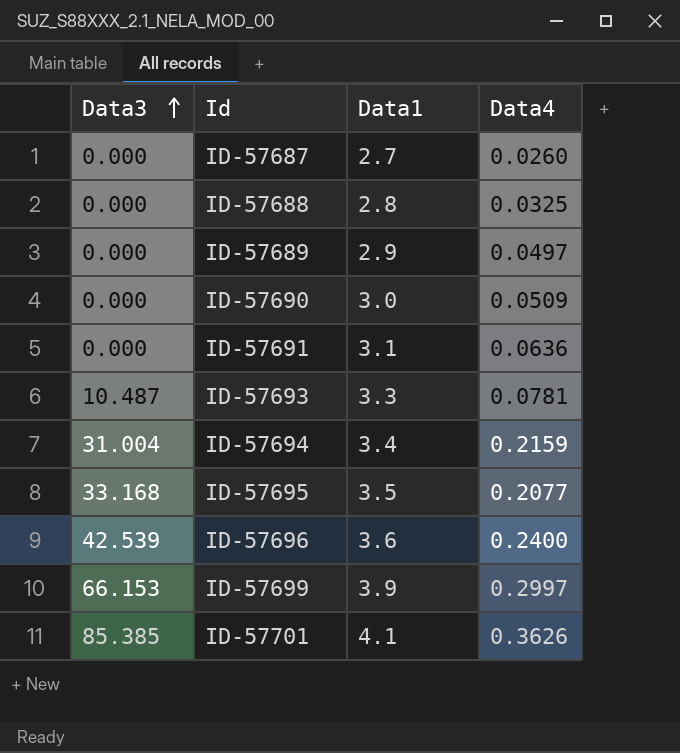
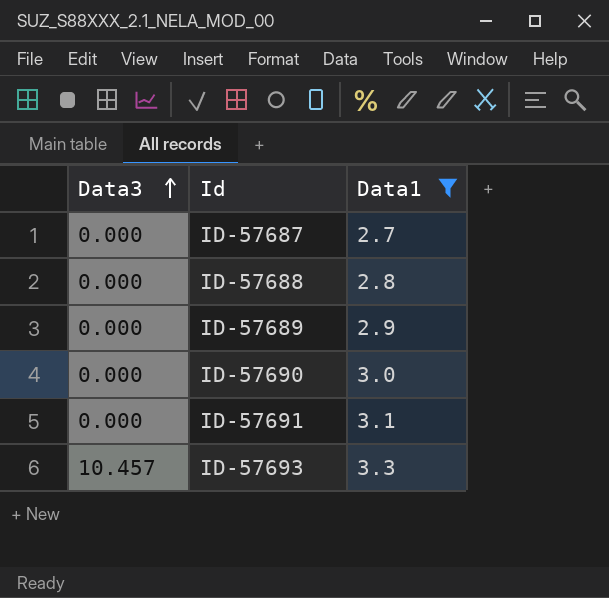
filter: none -> Data1 <= 3.3
column Data4 | position: 4 -> none
ID-57693 | Data3: 10.487 -> 10.457

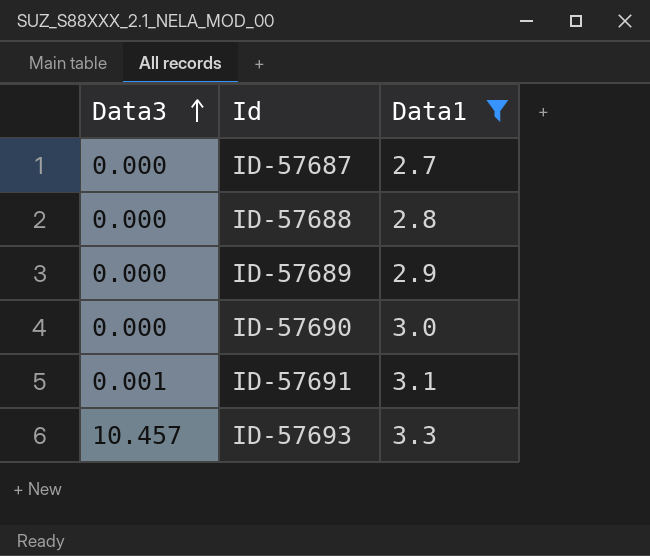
ID-57691 | Data3: 0.000 -> 0.001

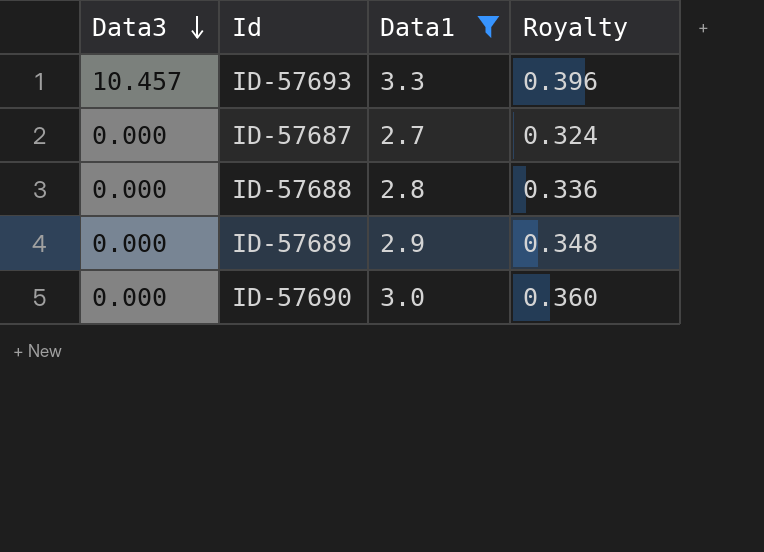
row order: Data3 ascending -> Data3 descending
column Royalty | formula: none -> [Data1] * 0.12
row ID-57691: 0.001 | 3.1 -> none

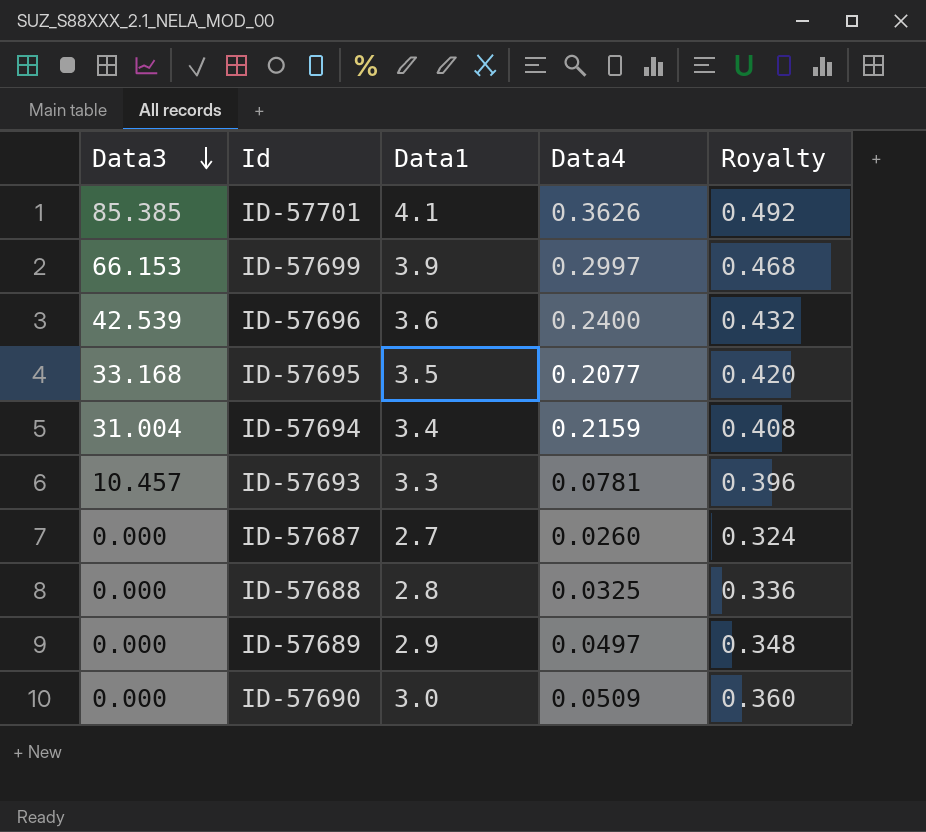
filter: Data1 <= 3.3 -> none
column Data4 | position: none -> 4

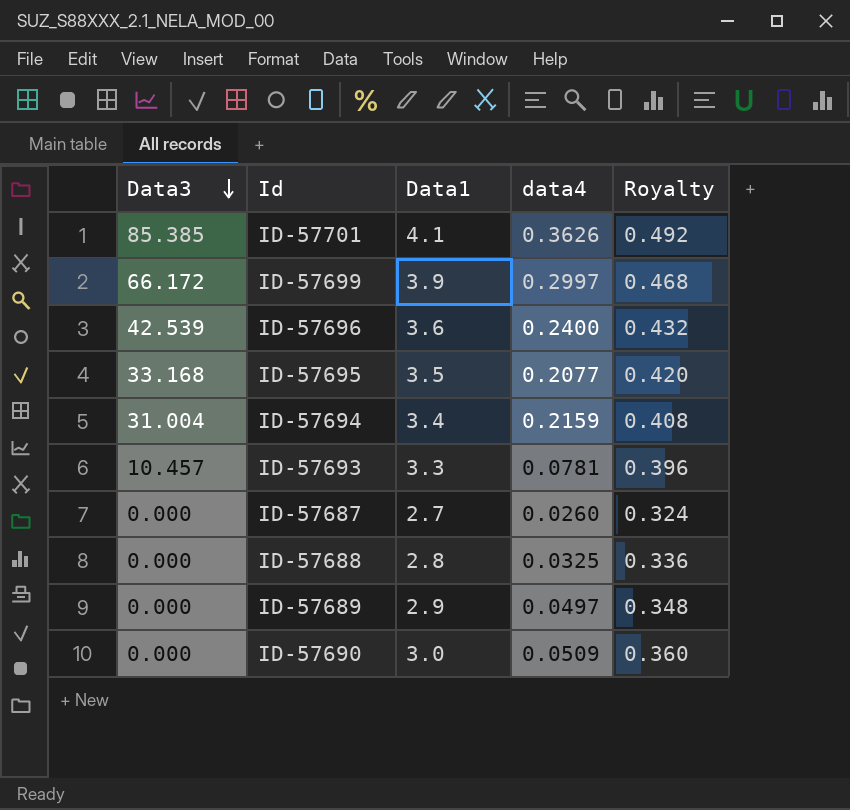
column name: Data4 -> data4
ID-57699 | Data3: 66.153 -> 66.172

